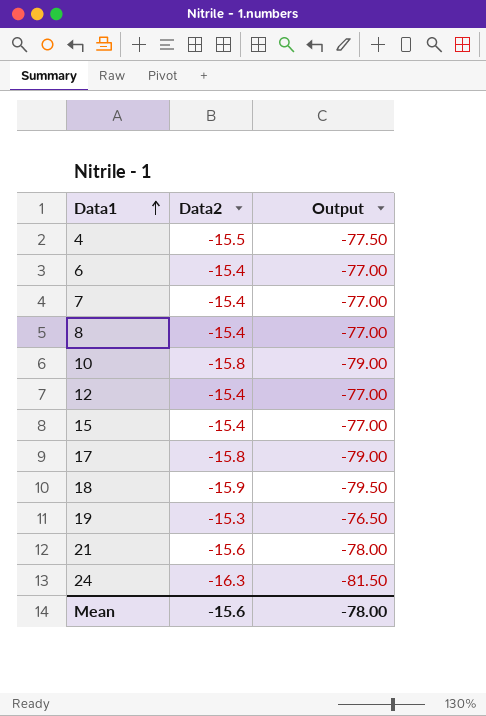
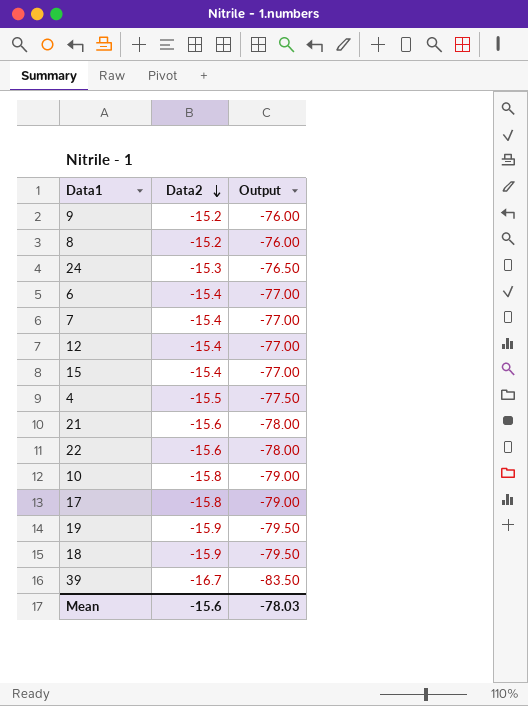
row order: Data1 ascending -> Data2 descending
row 9: none -> -15.2 | -76.00
8 | Data2: -15.4 -> -15.2
8 | Output: -77.00 -> -76.00
24 | Data2: -16.3 -> -15.3
24 | Output: -81.50 -> -76.50
row 22: none -> -15.6 | -78.00
19 | Data2: -15.3 -> -15.9
19 | Output: -76.50 -> -79.50
row 39: none -> -16.7 | -83.50
Mean | Output: -78.00 -> -78.03

